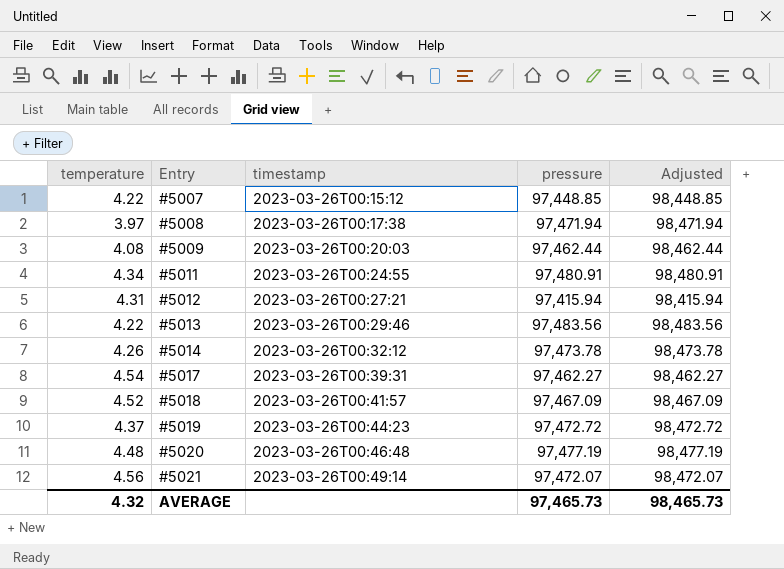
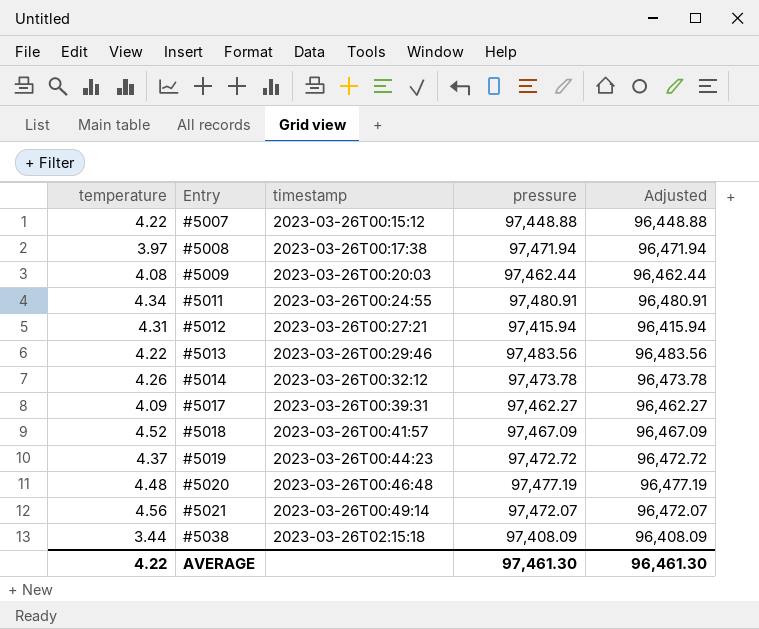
column Adjusted | formula: [pressure] + 1000 -> [pressure] - 1000
#5007 | pressure: 97,448.85 -> 97,448.88
#5017 | temperature: 4.54 -> 4.09
row #5038: none -> 3.44 | 2023-03-26T02:15:18 | 97,408.09 | 96,408.09
AVERAGE | temperature: 4.32 -> 4.22
AVERAGE | pressure: 97,465.73 -> 97,461.30
AVERAGE | Adjusted: 98,465.73 -> 96,461.30

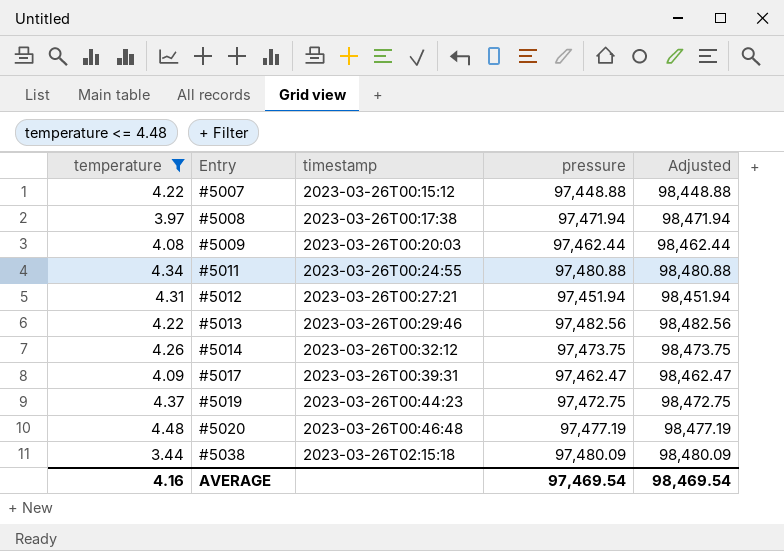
filter: none -> temperature <= 4.48
column Adjusted | formula: [pressure] - 1000 -> [pressure] + 1000
#5011 | pressure: 97,480.91 -> 97,480.88
#5012 | pressure: 97,415.94 -> 97,451.94
#5013 | pressure: 97,483.56 -> 97,482.56
#5014 | pressure: 97,473.78 -> 97,473.75
#5017 | pressure: 97,462.27 -> 97,462.47
#5019 | pressure: 97,472.72 -> 97,472.75
#5038 | pressure: 97,408.09 -> 97,480.09
AVERAGE | temperature: 4.22 -> 4.16
AVERAGE | pressure: 97,461.30 -> 97,469.54
AVERAGE | Adjusted: 96,461.30 -> 98,469.54

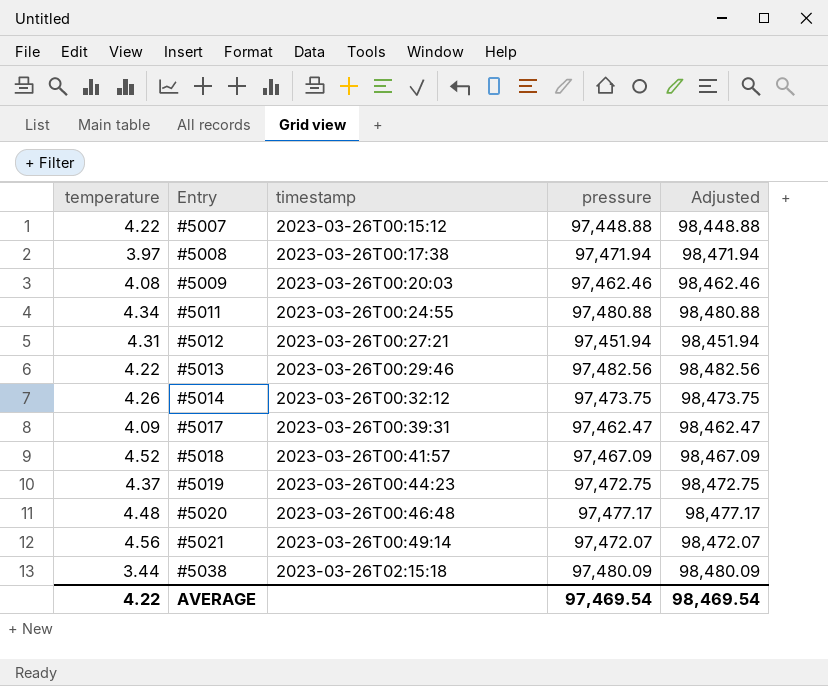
filter: temperature <= 4.48 -> none
#5009 | pressure: 97,462.44 -> 97,462.46
#5009 | Adjusted: 98,462.44 -> 98,462.46
#5020 | pressure: 97,477.19 -> 97,477.17
#5020 | Adjusted: 98,477.19 -> 98,477.17
AVERAGE | temperature: 4.16 -> 4.22

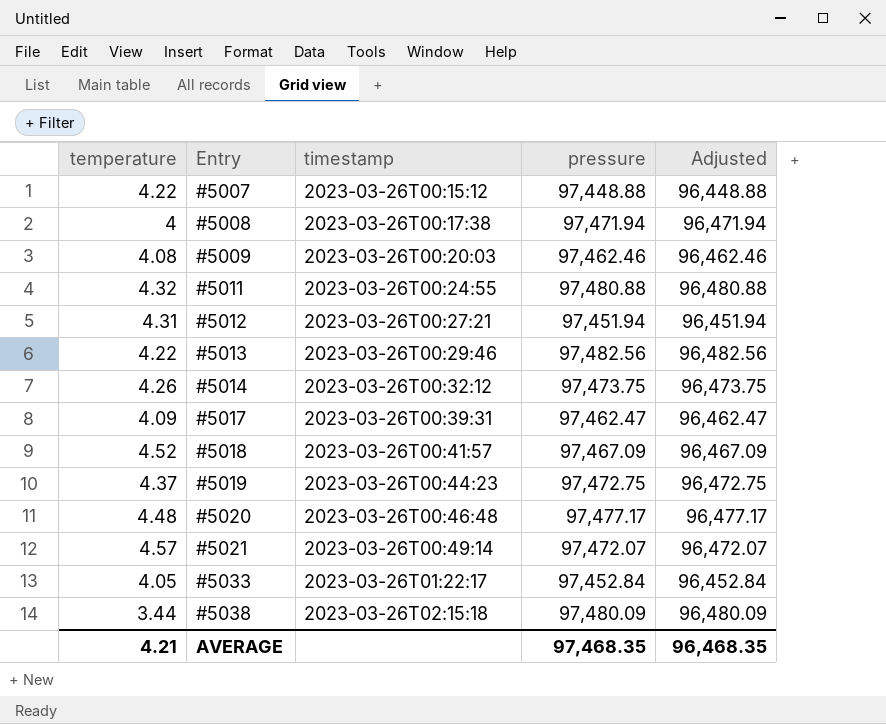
column Adjusted | formula: [pressure] + 1000 -> [pressure] - 1000
#5008 | temperature: 3.97 -> 4
#5011 | temperature: 4.34 -> 4.32
#5021 | temperature: 4.56 -> 4.57
row #5033: none -> 4.05 | 2023-03-26T01:22:17 | 97,452.84 | 96,452.84
AVERAGE | temperature: 4.22 -> 4.21
AVERAGE | pressure: 97,469.54 -> 97,468.35
AVERAGE | Adjusted: 98,469.54 -> 96,468.35

